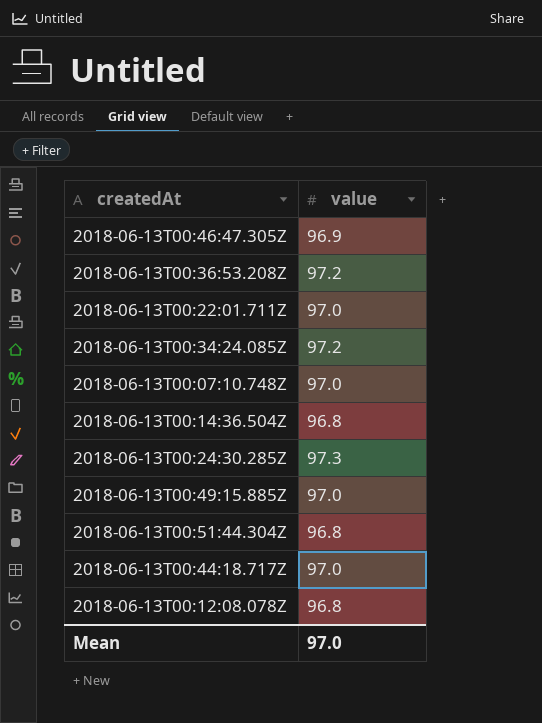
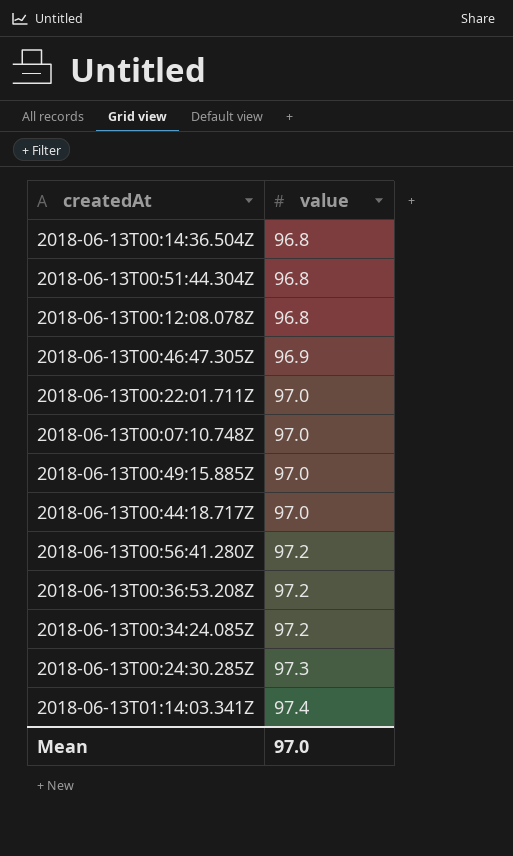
row order: none -> value ascending
row 2018-06-13T00:56:41.280Z: none -> 97.2
row 2018-06-13T01:14:03.341Z: none -> 97.4

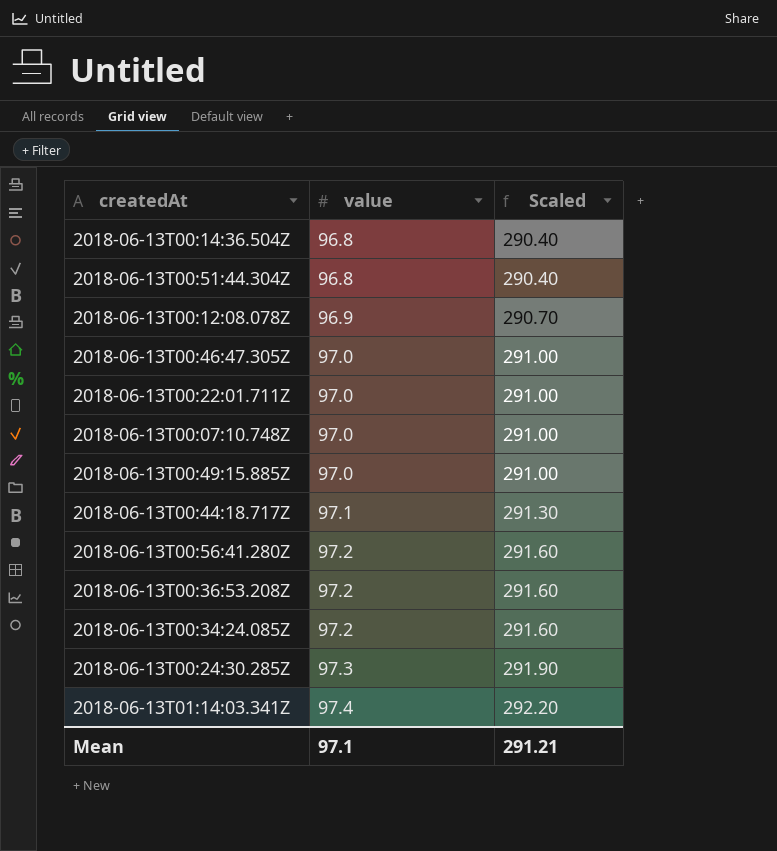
column Scaled | formula: none -> [value] * 3
2018-06-13T00:12:08.078Z | value: 96.8 -> 96.9
2018-06-13T00:46:47.305Z | value: 96.9 -> 97.0
2018-06-13T00:44:18.717Z | value: 97.0 -> 97.1
Mean | value: 97.0 -> 97.1

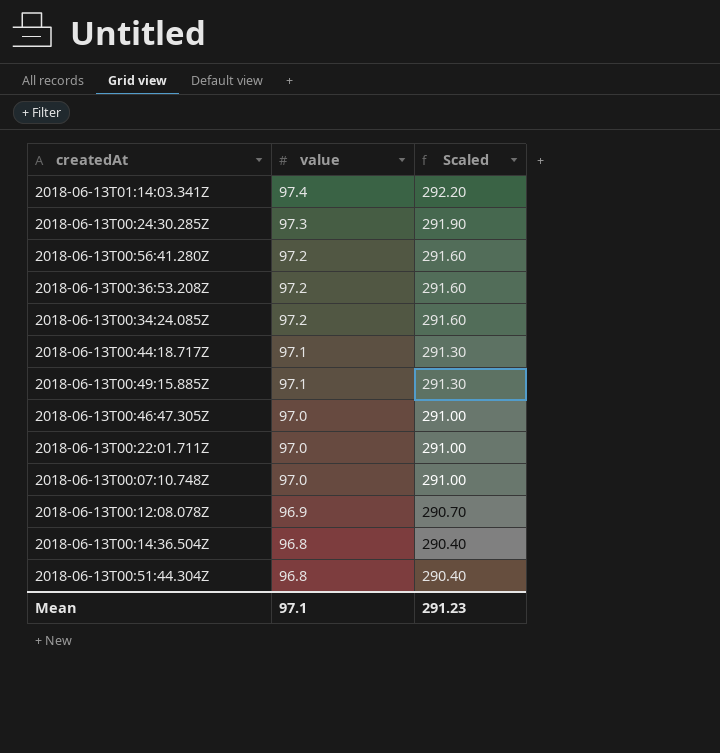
row order: value ascending -> value descending
2018-06-13T00:49:15.885Z | value: 97.0 -> 97.1
2018-06-13T00:49:15.885Z | Scaled: 291.00 -> 291.30
Mean | Scaled: 291.21 -> 291.23

